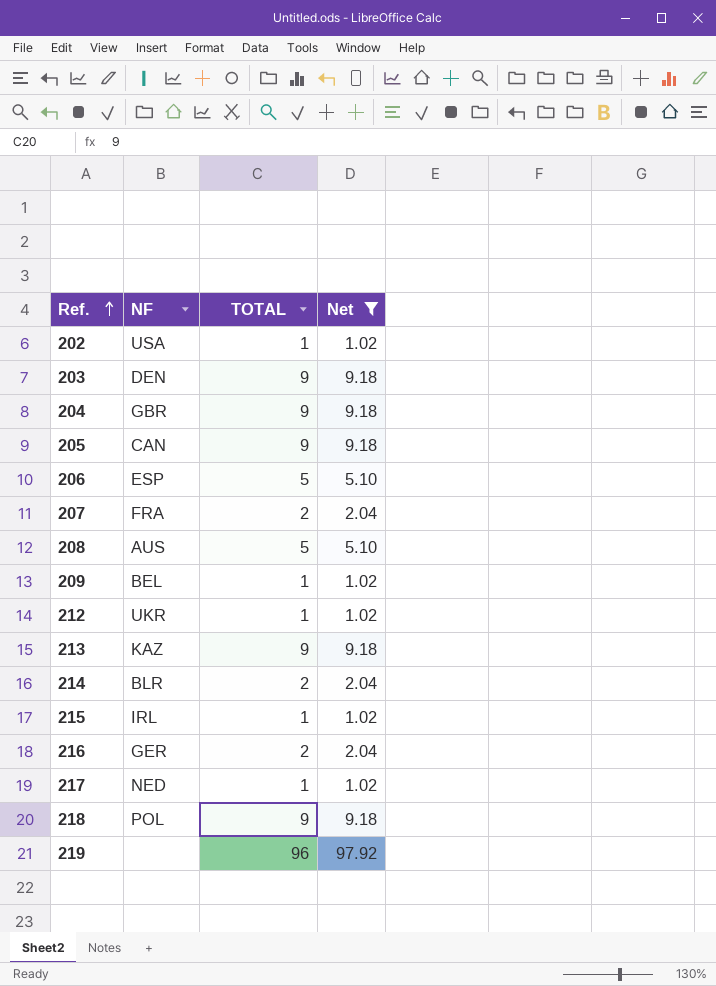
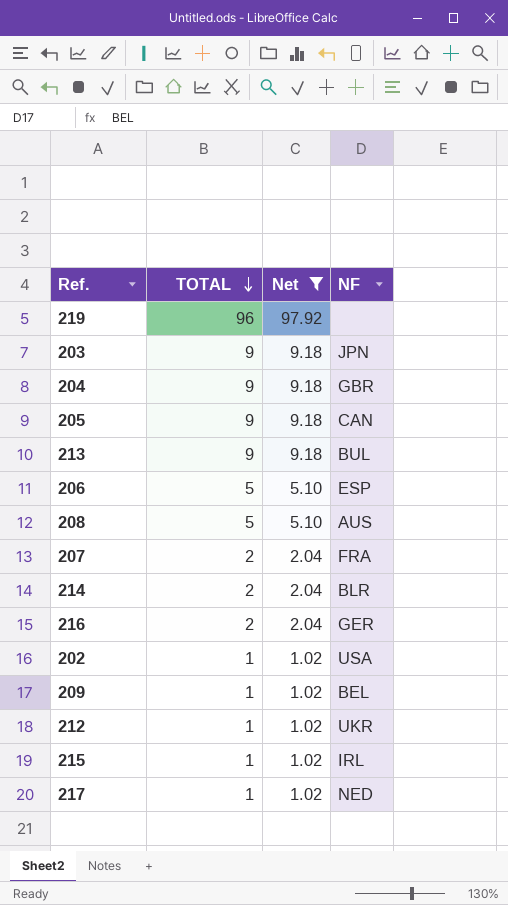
row order: Ref. ascending -> TOTAL descending
column NF | position: 2 -> 4
row 218: POL | 9 | 9.18 -> none
203 | NF: DEN -> JPN
213 | NF: KAZ -> BUL

